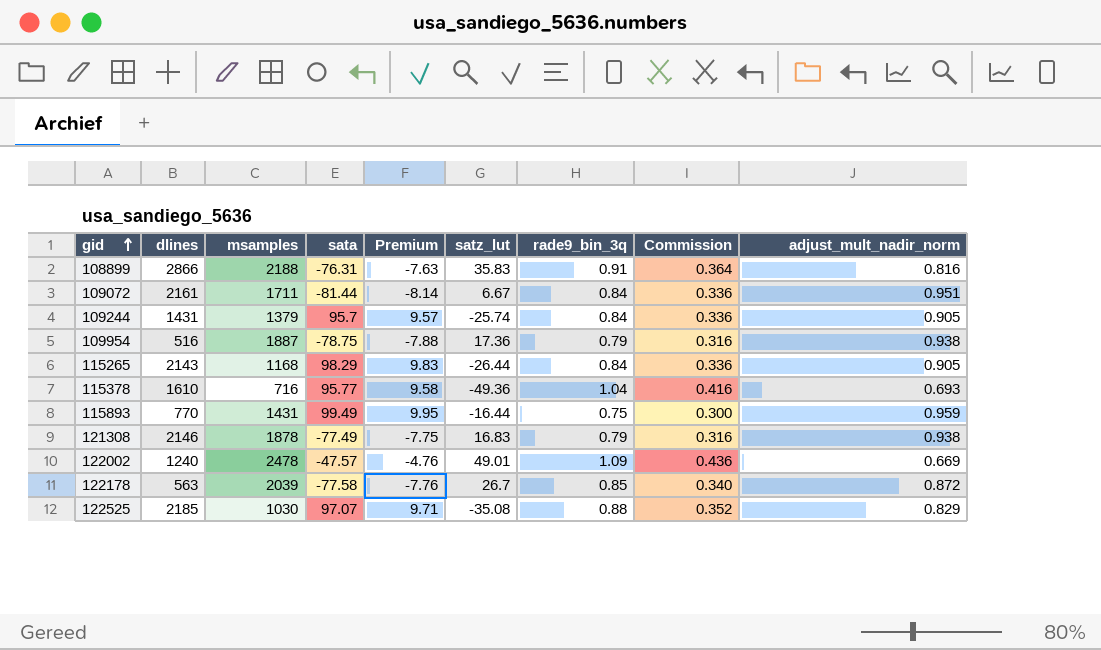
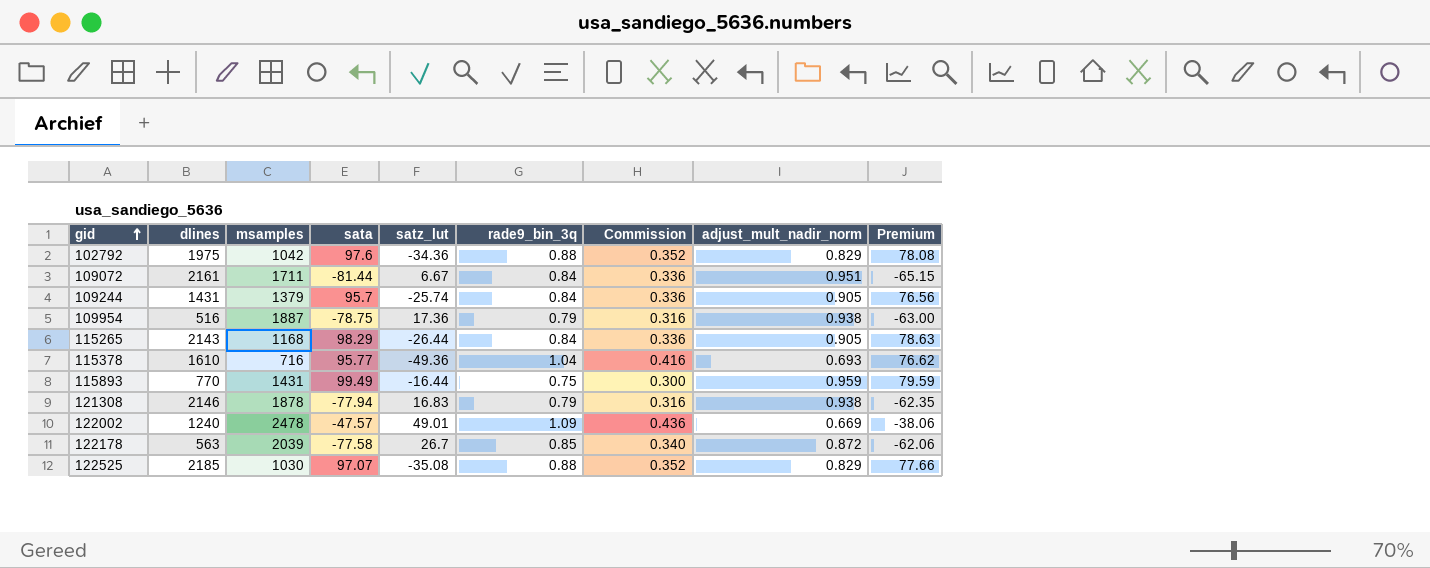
column Premium | formula: [sata] * 0.1 -> [sata] * 0.8
column Premium | position: 5 -> 9
row 108899: 2866 | 2188 | -76.31 | -7.63 | 35.83 | 0.91 | 0.364 | 0.816 -> none
row 102792: none -> 1975 | 1042 | 97.6 | -34.36 | 0.88 | 0.352 | 0.829 | 78.08
121308 | sata: -77.49 -> -77.94

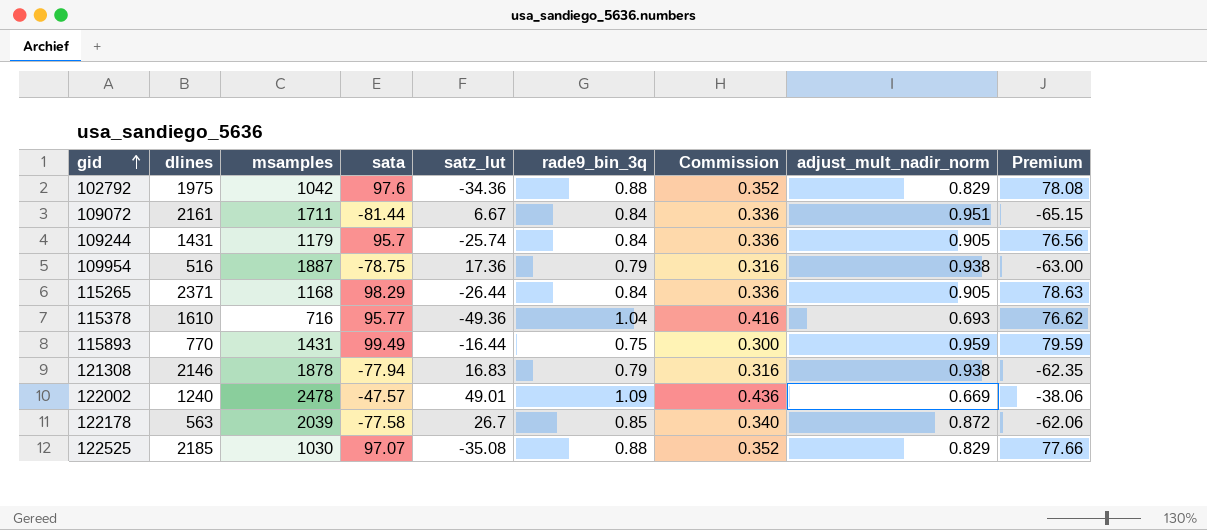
109244 | msamples: 1379 -> 1179
115265 | dlines: 2143 -> 2371

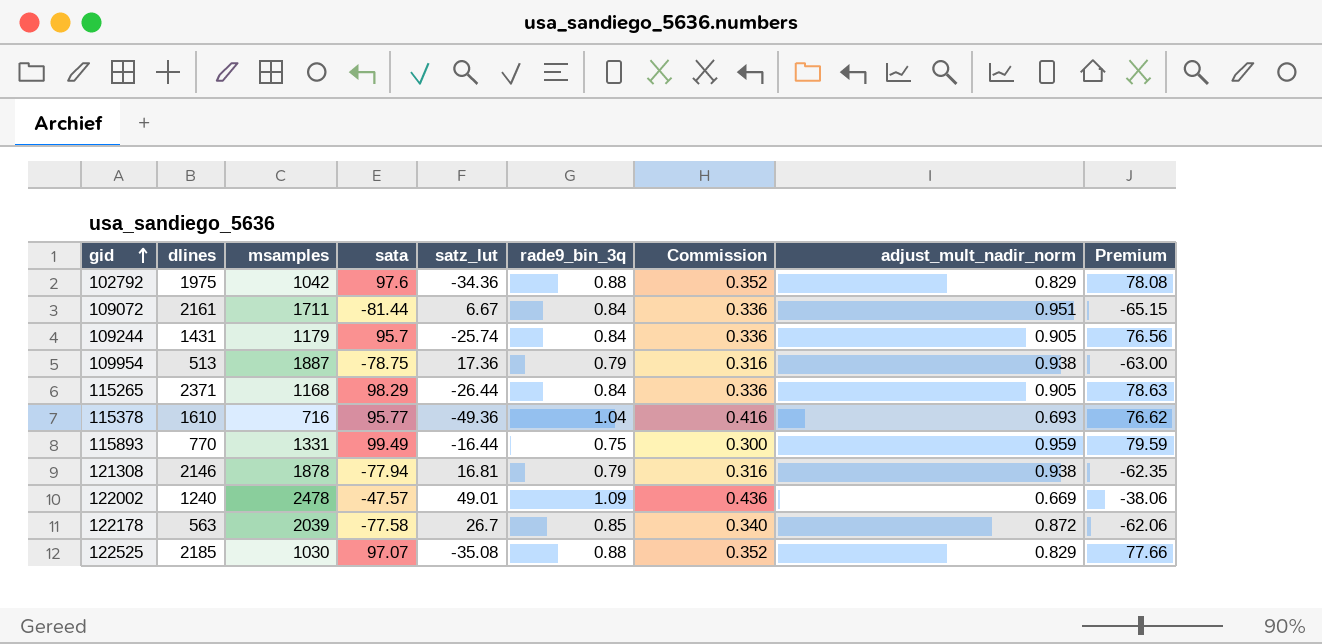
109954 | dlines: 516 -> 513
115893 | msamples: 1431 -> 1331
121308 | satz_lut: 16.83 -> 16.81

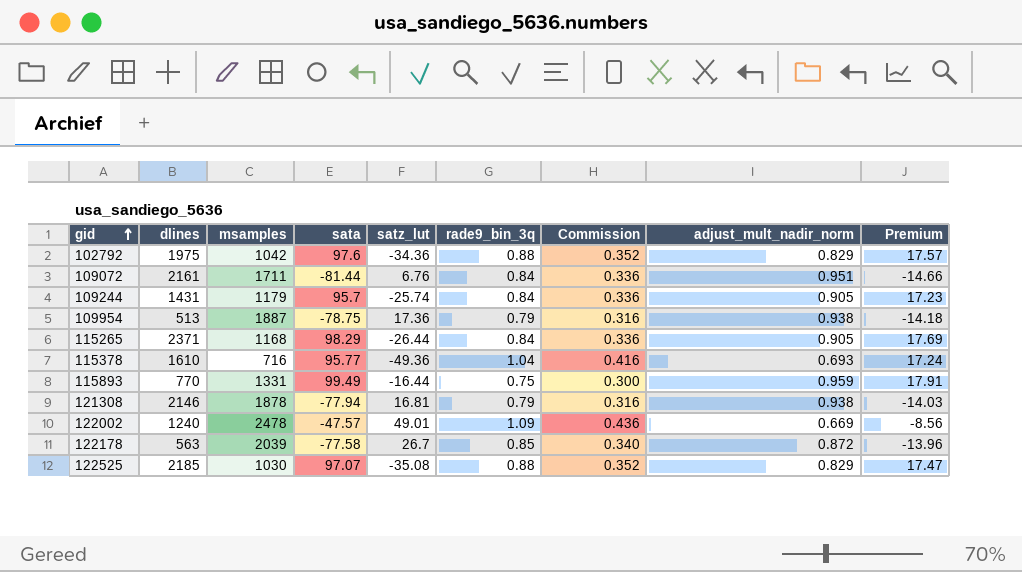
column Premium | formula: [sata] * 0.8 -> [sata] * 0.18
109072 | satz_lut: 6.67 -> 6.76

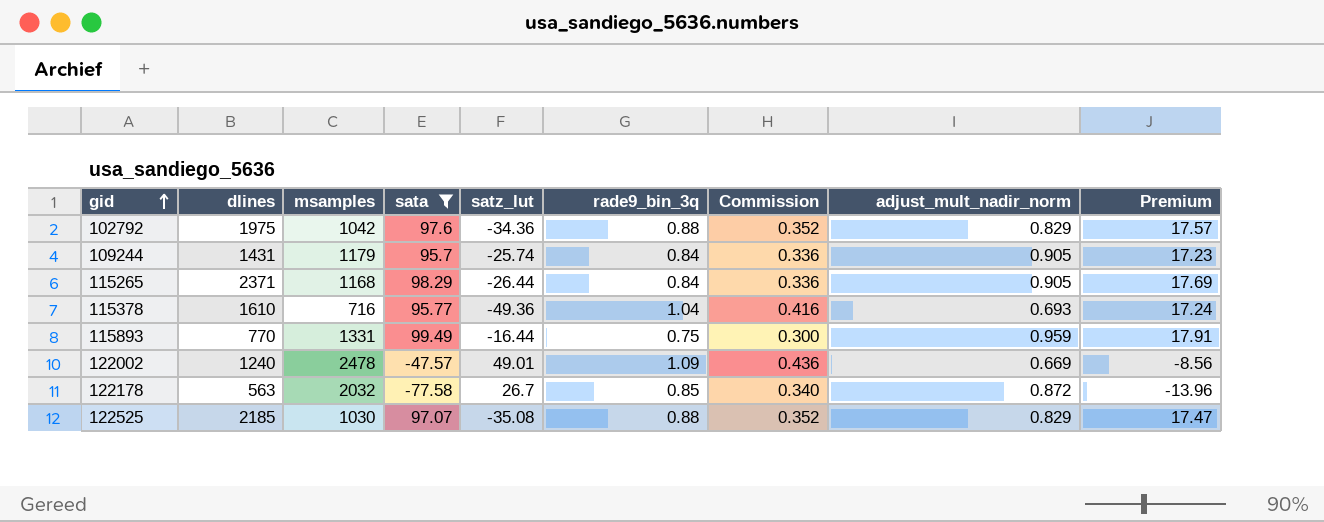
filter: none -> sata >= -77.58
122178 | msamples: 2039 -> 2032

